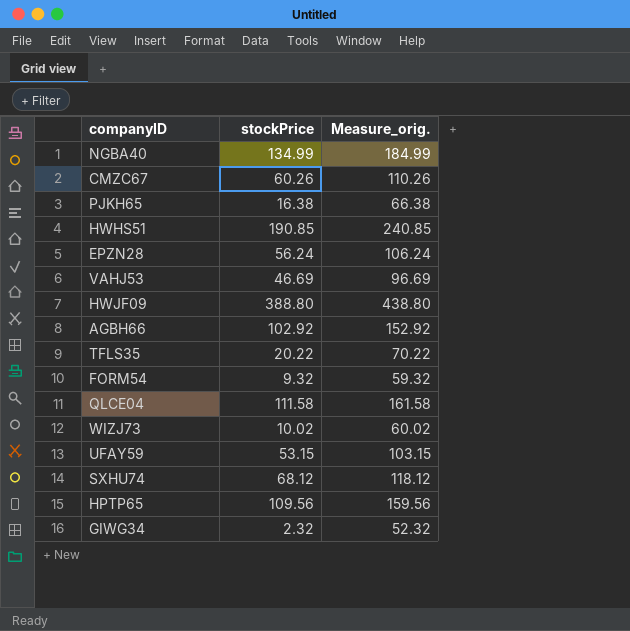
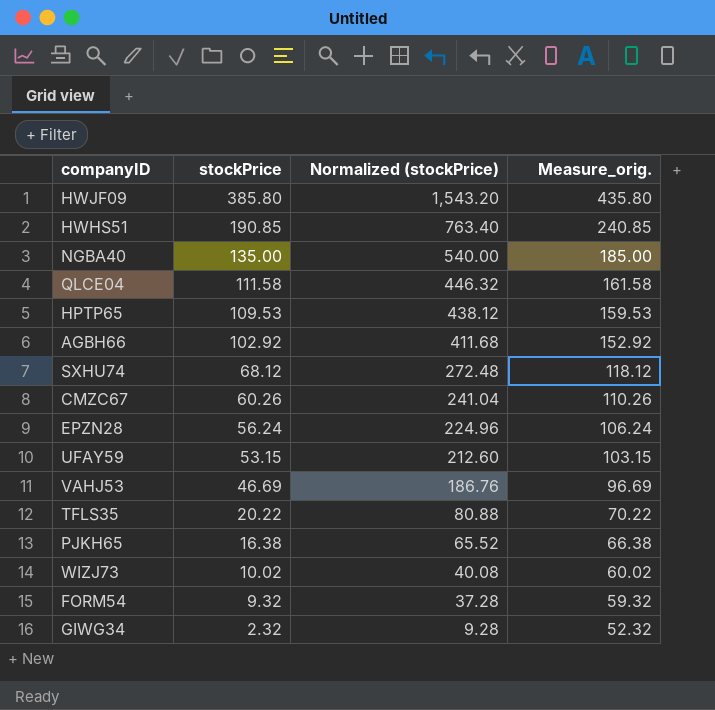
row order: none -> stockPrice descending
column Normalized (stockPrice) | formula: none -> [stockPrice] * 4
HWJF09 | stockPrice: 388.80 -> 385.80
HWJF09 | Measure_orig.: 438.80 -> 435.80
NGBA40 | stockPrice: 134.99 -> 135.00
NGBA40 | Measure_orig.: 184.99 -> 185.00
HPTP65 | stockPrice: 109.56 -> 109.53
HPTP65 | Measure_orig.: 159.56 -> 159.53

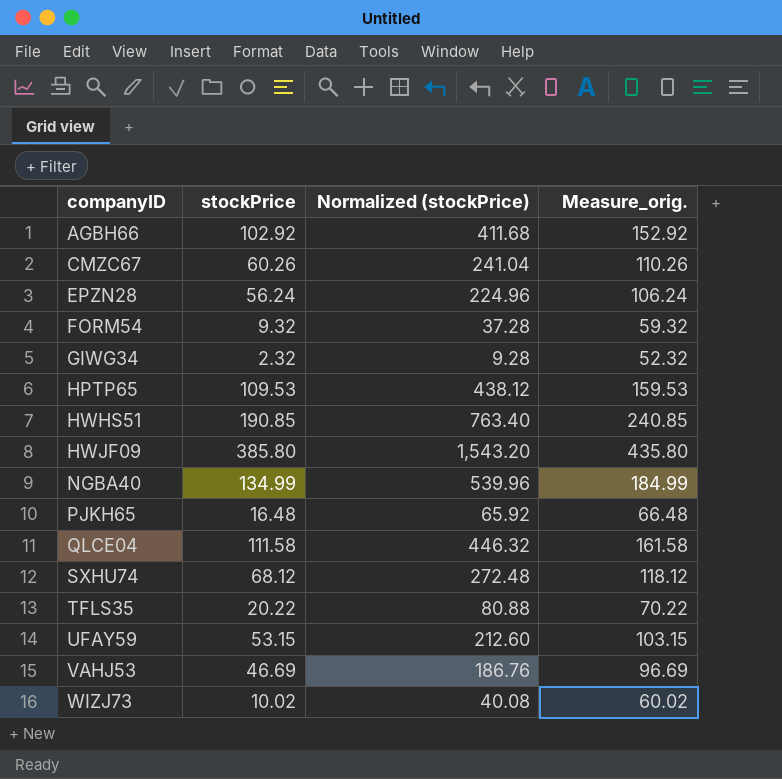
row order: stockPrice descending -> companyID ascending
NGBA40 | stockPrice: 135.00 -> 134.99
NGBA40 | Normalized (stockPrice): 540.00 -> 539.96
NGBA40 | Measure_orig.: 185.00 -> 184.99
PJKH65 | stockPrice: 16.38 -> 16.48
PJKH65 | Normalized (stockPrice): 65.52 -> 65.92
PJKH65 | Measure_orig.: 66.38 -> 66.48

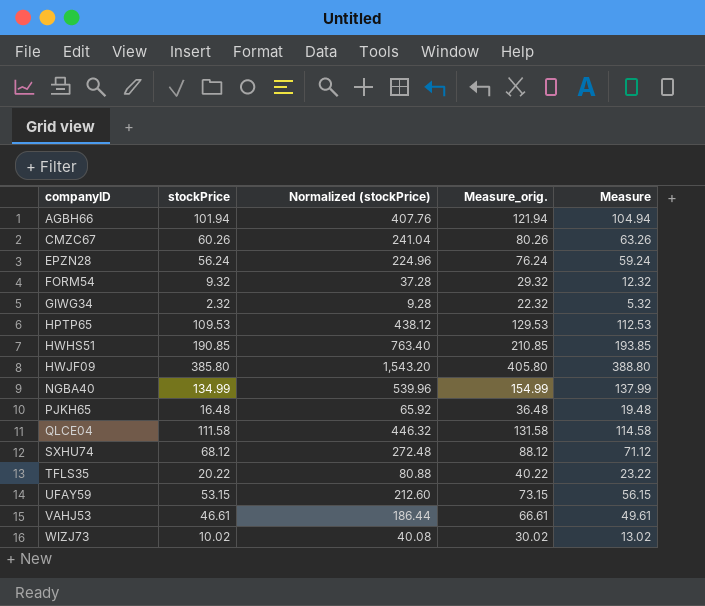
column Measure_orig. | formula: [stockPrice] + 50 -> [stockPrice] + 20
column Measure | formula: none -> [stockPrice] + 3
AGBH66 | stockPrice: 102.92 -> 101.94
AGBH66 | Normalized (stockPrice): 411.68 -> 407.76
VAHJ53 | stockPrice: 46.69 -> 46.61
VAHJ53 | Normalized (stockPrice): 186.76 -> 186.44

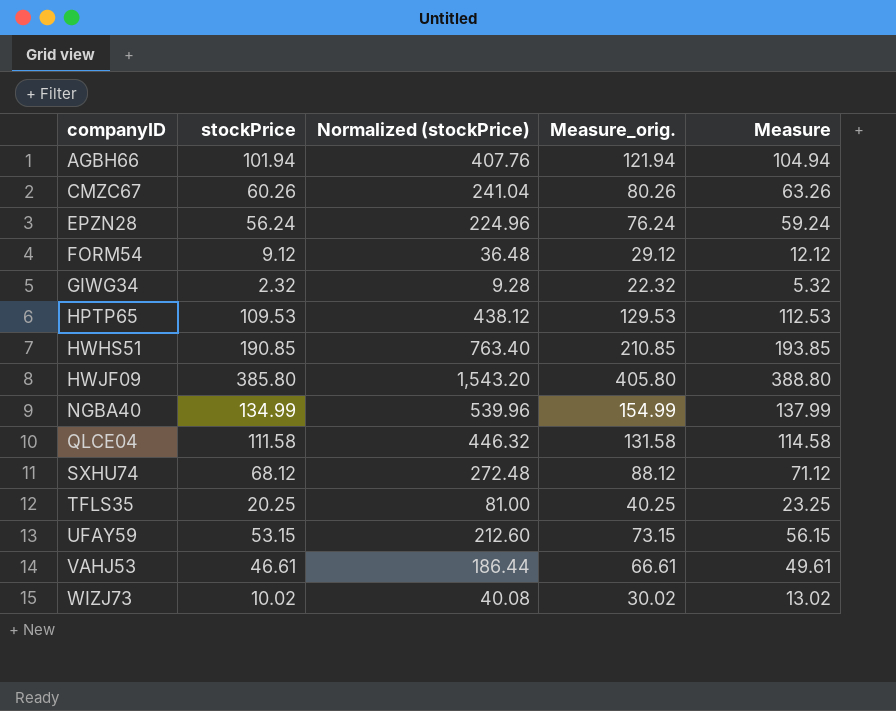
row PJKH65: 16.48 | 65.92 | 36.48 | 19.48 -> none
FORM54 | stockPrice: 9.32 -> 9.12
FORM54 | Normalized (stockPrice): 37.28 -> 36.48
FORM54 | Measure_orig.: 29.32 -> 29.12
FORM54 | Measure: 12.32 -> 12.12
TFLS35 | stockPrice: 20.22 -> 20.25
TFLS35 | Normalized (stockPrice): 80.88 -> 81.00
TFLS35 | Measure_orig.: 40.22 -> 40.25
TFLS35 | Measure: 23.22 -> 23.25

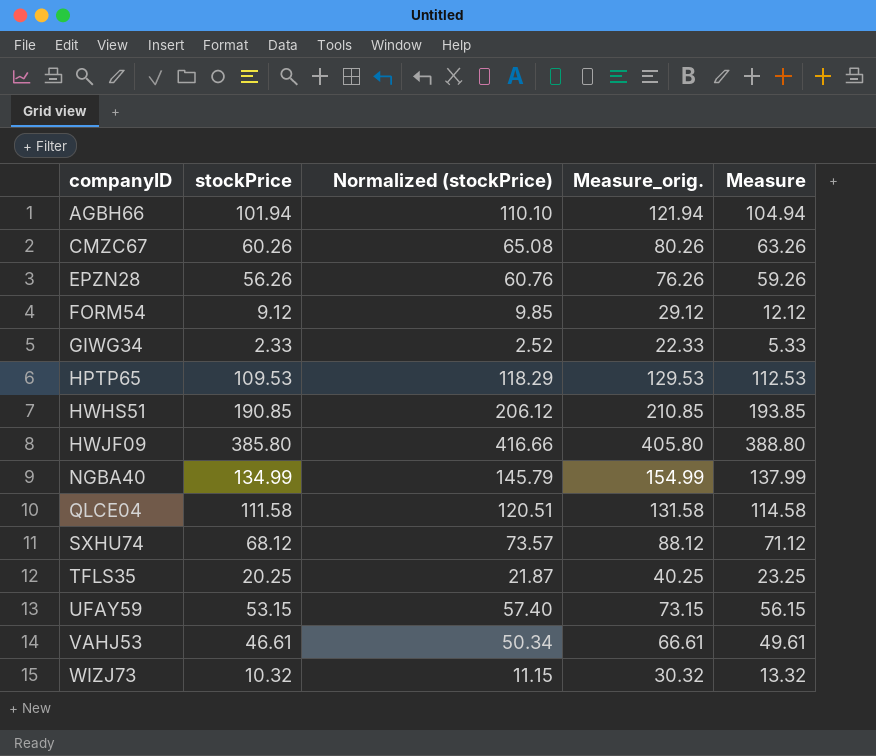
column Normalized (stockPrice) | formula: [stockPrice] * 4 -> [stockPrice] * 1.08
EPZN28 | stockPrice: 56.24 -> 56.26
EPZN28 | Measure_orig.: 76.24 -> 76.26
EPZN28 | Measure: 59.24 -> 59.26
GIWG34 | stockPrice: 2.32 -> 2.33
GIWG34 | Measure_orig.: 22.32 -> 22.33
GIWG34 | Measure: 5.32 -> 5.33
WIZJ73 | stockPrice: 10.02 -> 10.32
WIZJ73 | Measure_orig.: 30.02 -> 30.32
WIZJ73 | Measure: 13.02 -> 13.32

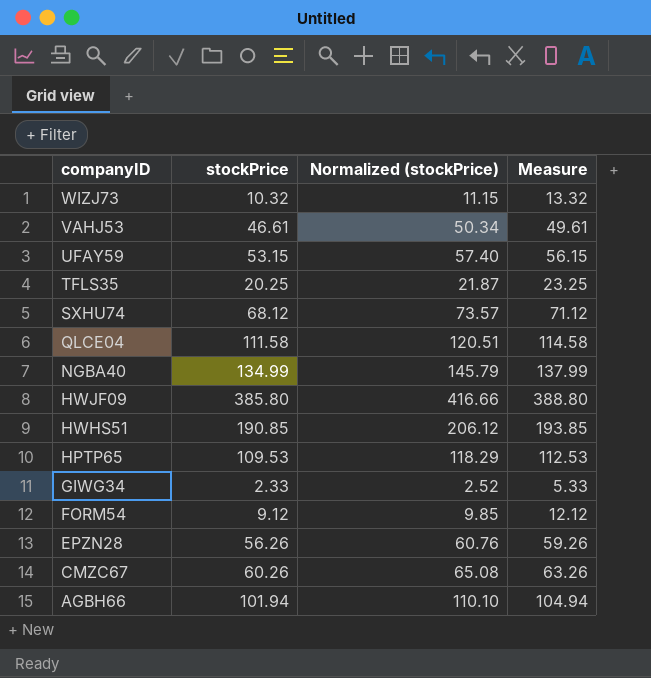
row order: companyID ascending -> companyID descending
column Measure_orig. | formula: [stockPrice] + 20 -> none

